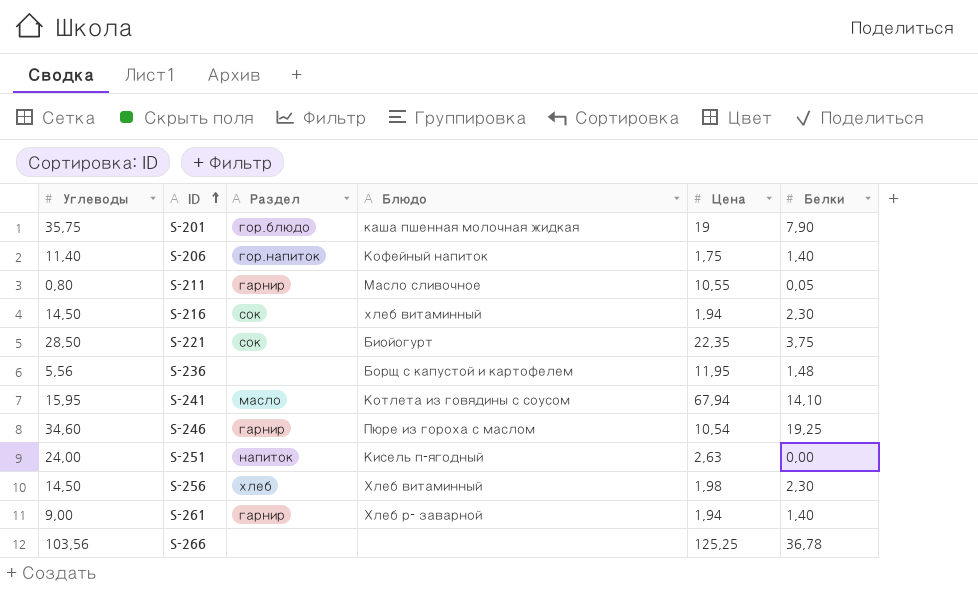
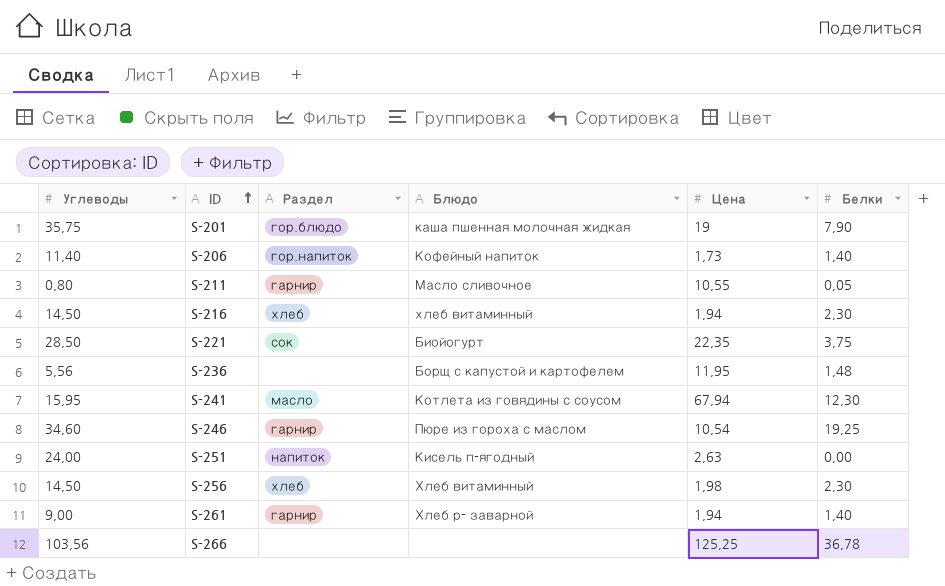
S-206 | Цена: 1,75 -> 1,73
S-216 | Раздел: сок -> хлеб
S-241 | Белки: 14,10 -> 12,30

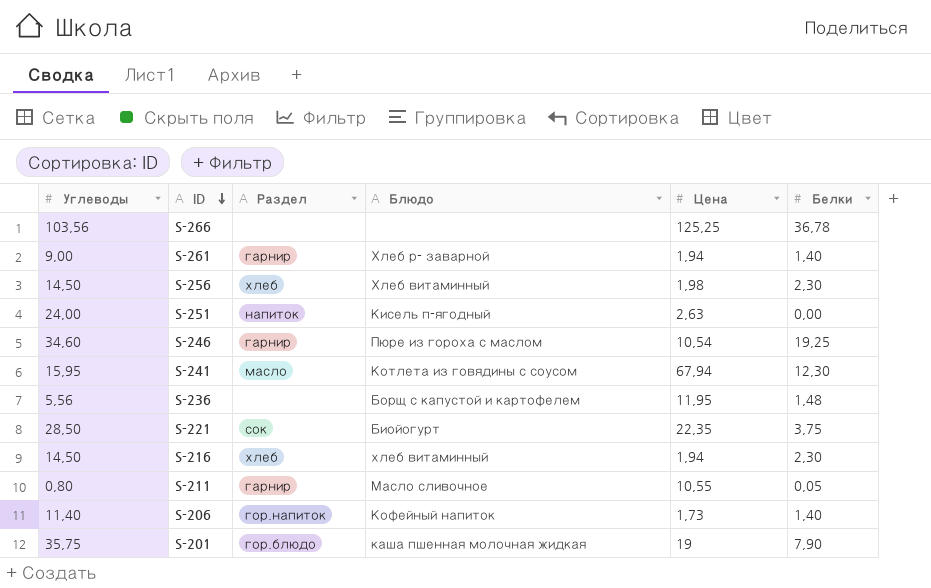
row order: ID ascending -> ID descending

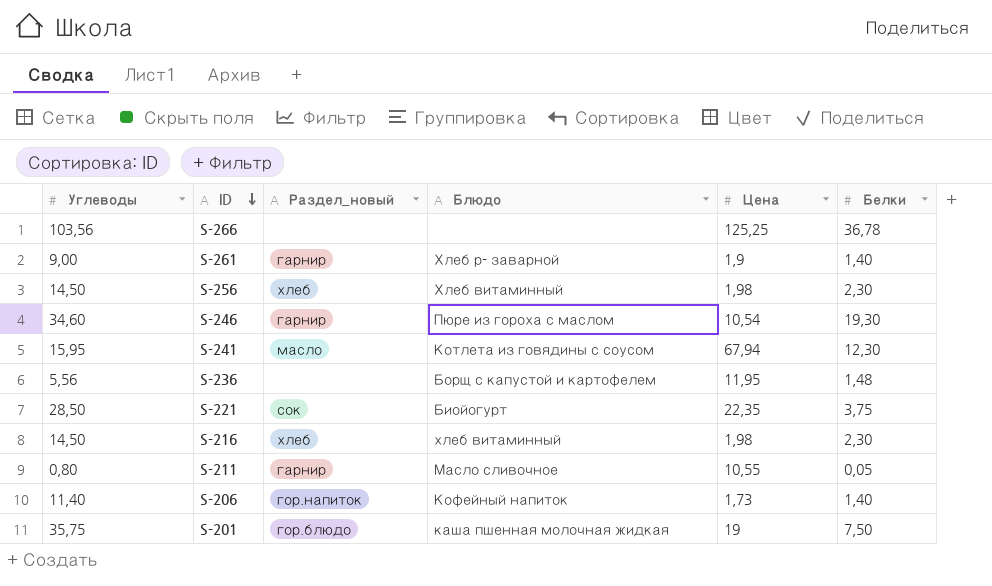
column name: Раздел -> Раздел_новый
row S-251: 24,00 | напиток | Кисель п-ягодный | 2,63 | 0,00 -> none
S-261 | Цена: 1,94 -> 1,9
S-246 | Белки: 19,25 -> 19,30
S-216 | Цена: 1,94 -> 1,98
S-201 | Белки: 7,90 -> 7,50

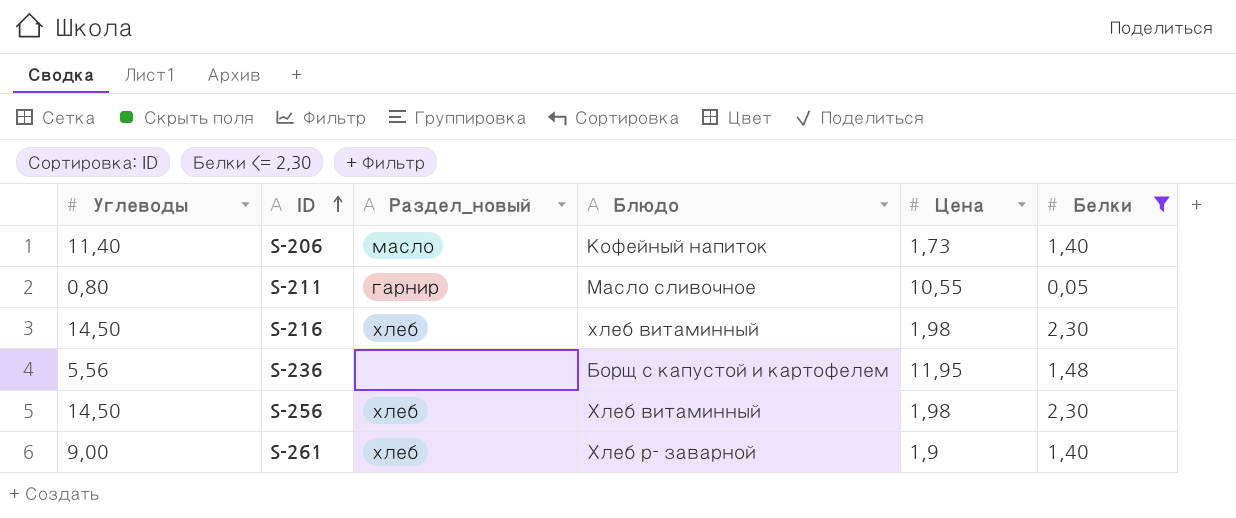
filter: none -> Белки <= 2,30
row order: ID descending -> ID ascending
S-206 | Раздел_новый: гор.напиток -> масло
S-261 | Раздел_новый: гарнир -> хлеб

